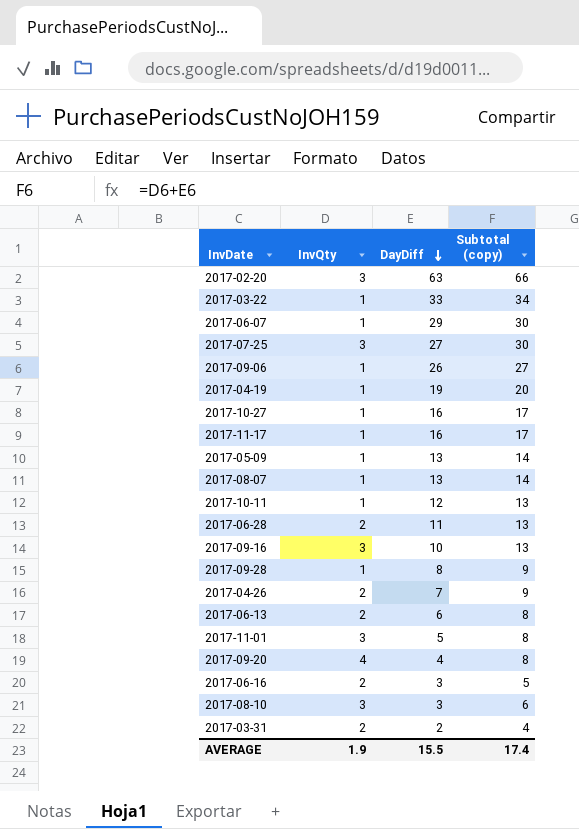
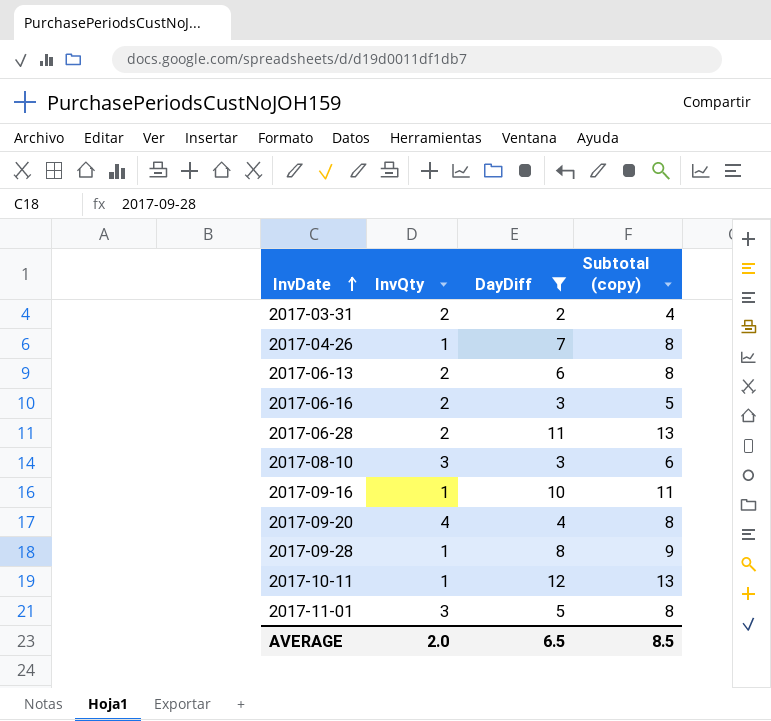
filter: none -> DayDiff <= 12
row order: DayDiff descending -> InvDate ascending
2017-04-26 | InvQty: 2 -> 1
2017-04-26 | Subtotal (copy): 9 -> 8
2017-09-16 | InvQty: 3 -> 1
2017-09-16 | Subtotal (copy): 13 -> 11
AVERAGE | InvQty: 1.9 -> 2.0
AVERAGE | DayDiff: 15.5 -> 6.5
AVERAGE | Subtotal (copy): 17.4 -> 8.5

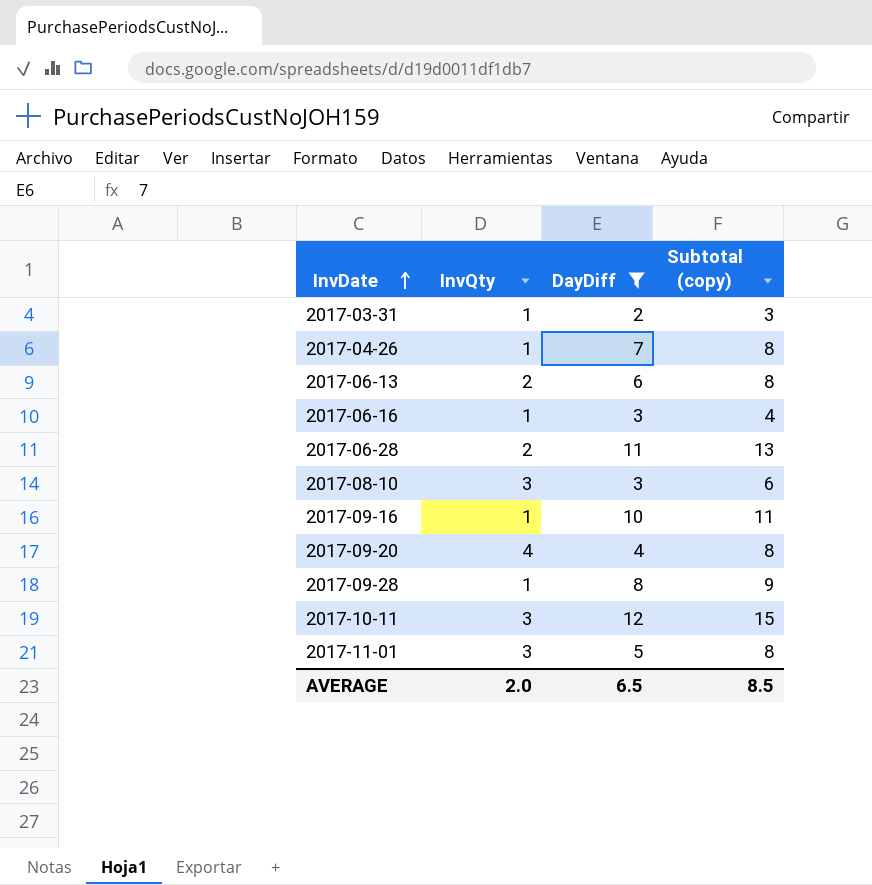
2017-03-31 | InvQty: 2 -> 1
2017-03-31 | Subtotal (copy): 4 -> 3
2017-06-16 | InvQty: 2 -> 1
2017-06-16 | Subtotal (copy): 5 -> 4
2017-10-11 | InvQty: 1 -> 3
2017-10-11 | Subtotal (copy): 13 -> 15

